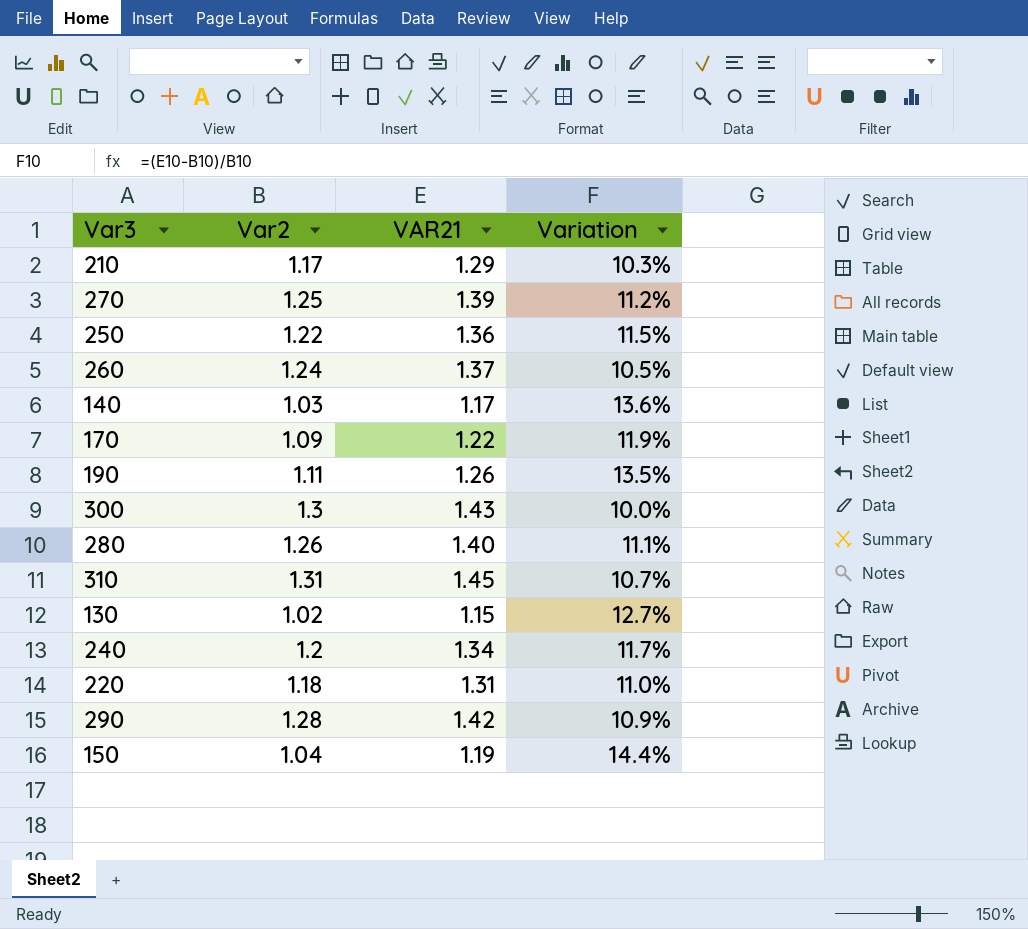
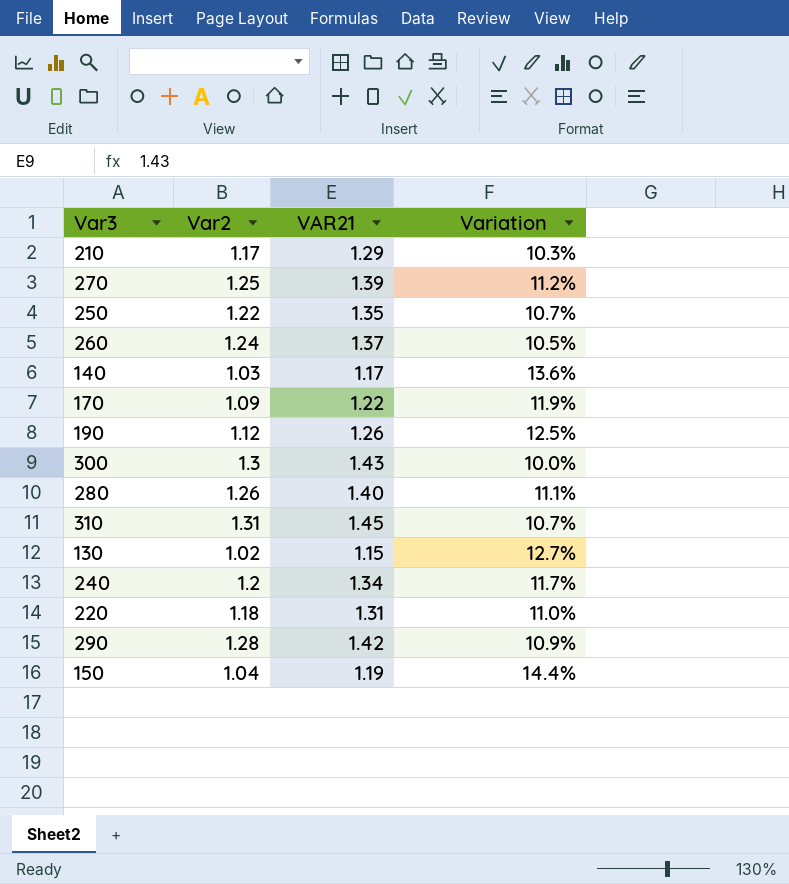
250 | VAR21: 1.36 -> 1.35
250 | Variation: 11.5% -> 10.7%
190 | Var2: 1.11 -> 1.12
190 | Variation: 13.5% -> 12.5%

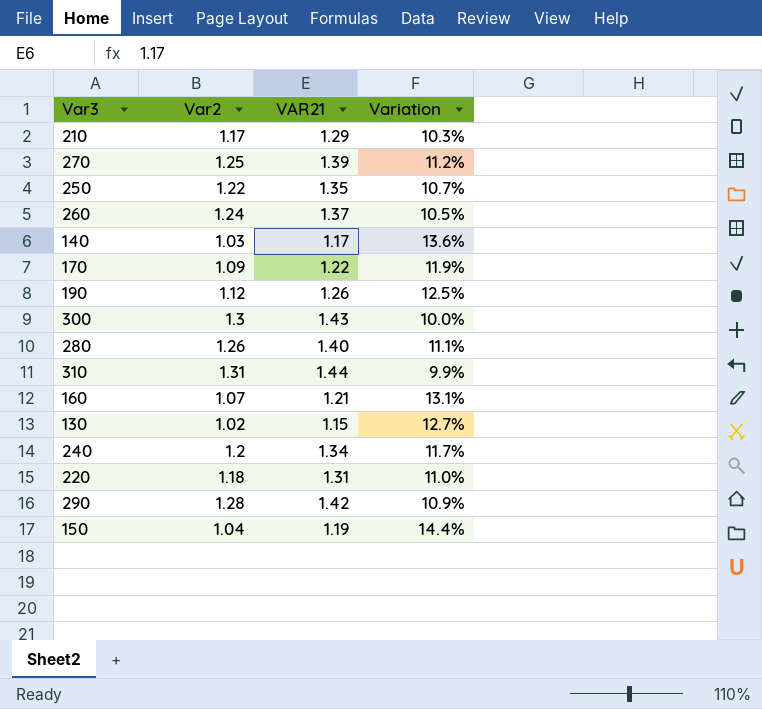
310 | VAR21: 1.45 -> 1.44
310 | Variation: 10.7% -> 9.9%
row 160: none -> 1.07 | 1.21 | 13.1%

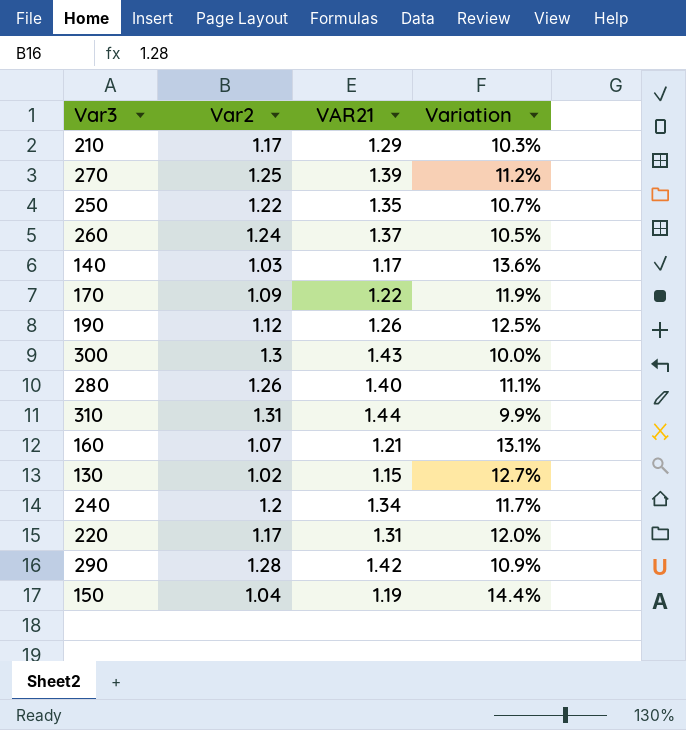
220 | Var2: 1.18 -> 1.17
220 | Variation: 11.0% -> 12.0%

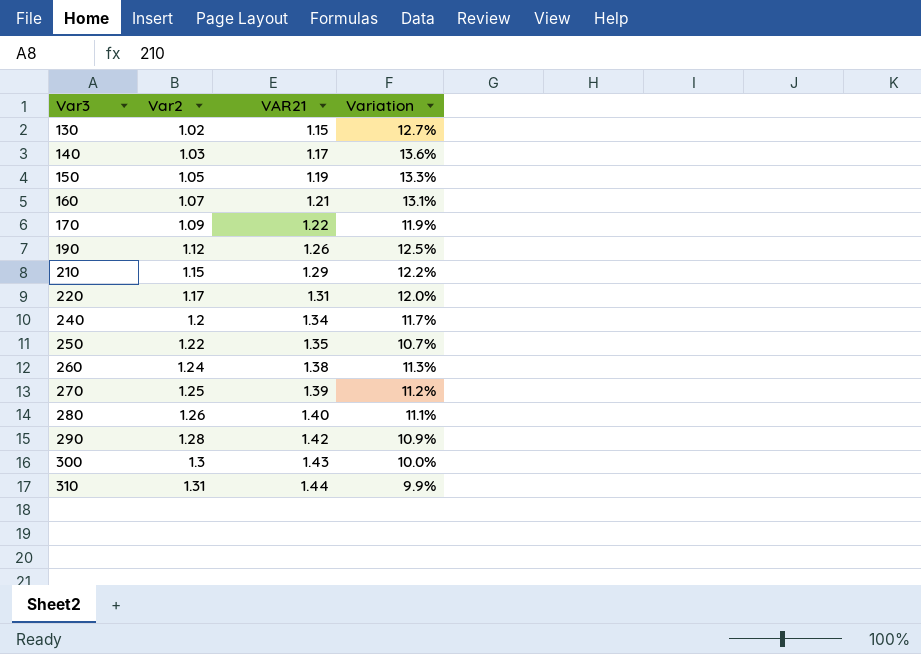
row order: none -> Var3 ascending
150 | Var2: 1.04 -> 1.05
150 | Variation: 14.4% -> 13.3%
210 | Var2: 1.17 -> 1.15
210 | Variation: 10.3% -> 12.2%
260 | VAR21: 1.37 -> 1.38
260 | Variation: 10.5% -> 11.3%

